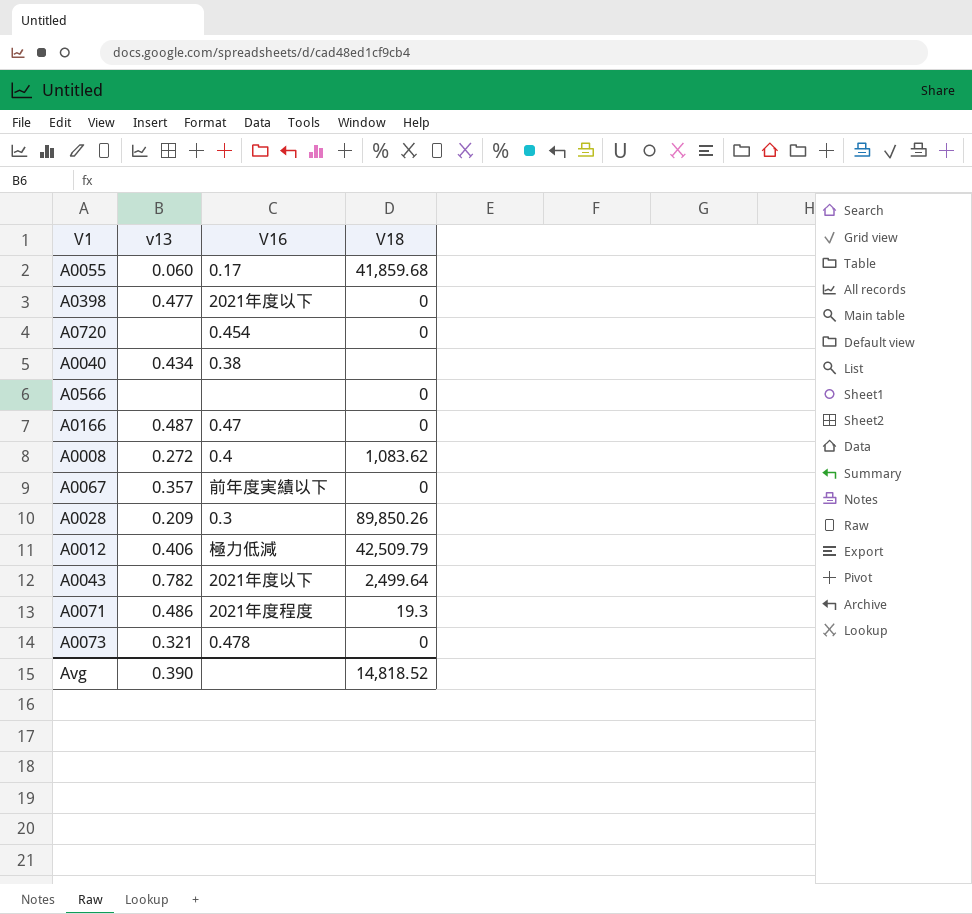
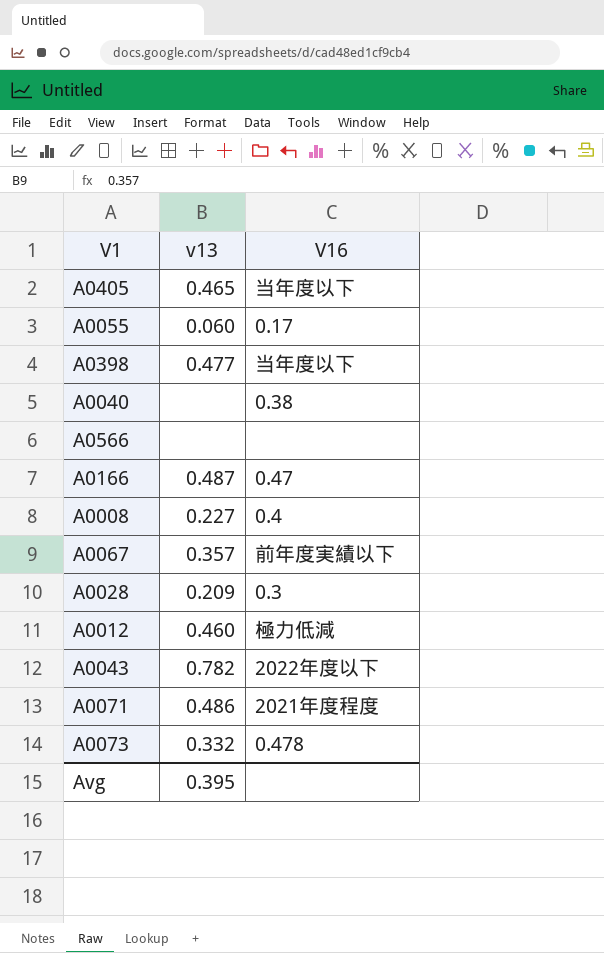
column V18 | position: 4 -> none
row A0720: none | 0.454 | 0 -> none
row A0405: none -> 0.465 | 当年度以下
A0398 | V16: 2021年度以下 -> 当年度以下
A0040 | v13: 0.434 -> none
A0008 | v13: 0.272 -> 0.227
A0012 | v13: 0.406 -> 0.460
A0043 | V16: 2021年度以下 -> 2022年度以下
A0073 | v13: 0.321 -> 0.332
Avg | v13: 0.390 -> 0.395

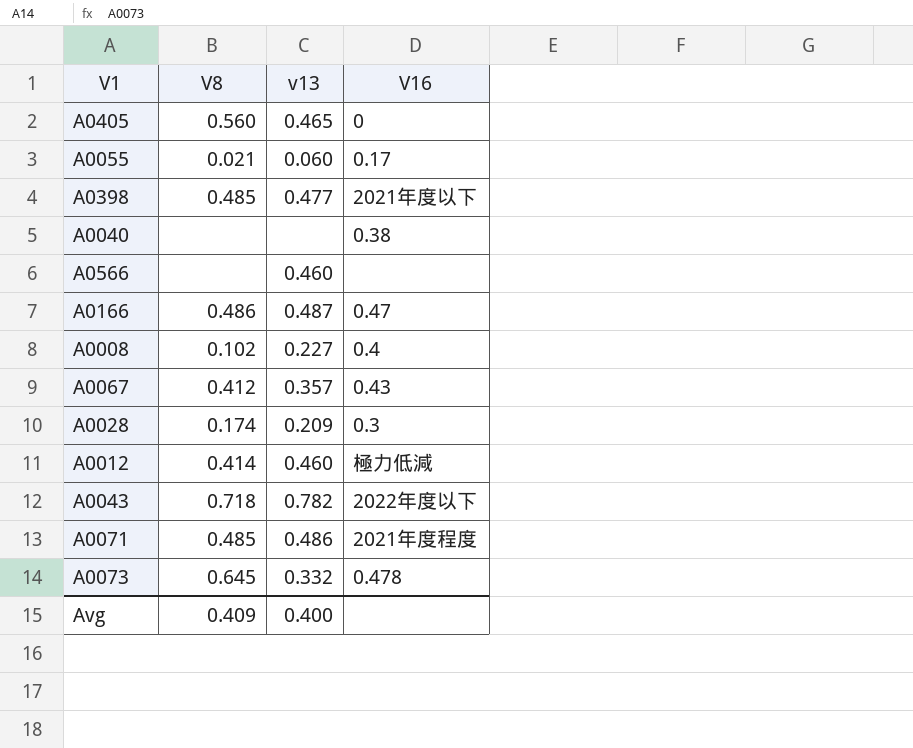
column V8 | position: none -> 2
A0405 | V16: 当年度以下 -> 0
A0398 | V16: 当年度以下 -> 2021年度以下
A0566 | v13: none -> 0.460
A0067 | V16: 前年度実績以下 -> 0.43
Avg | v13: 0.395 -> 0.400

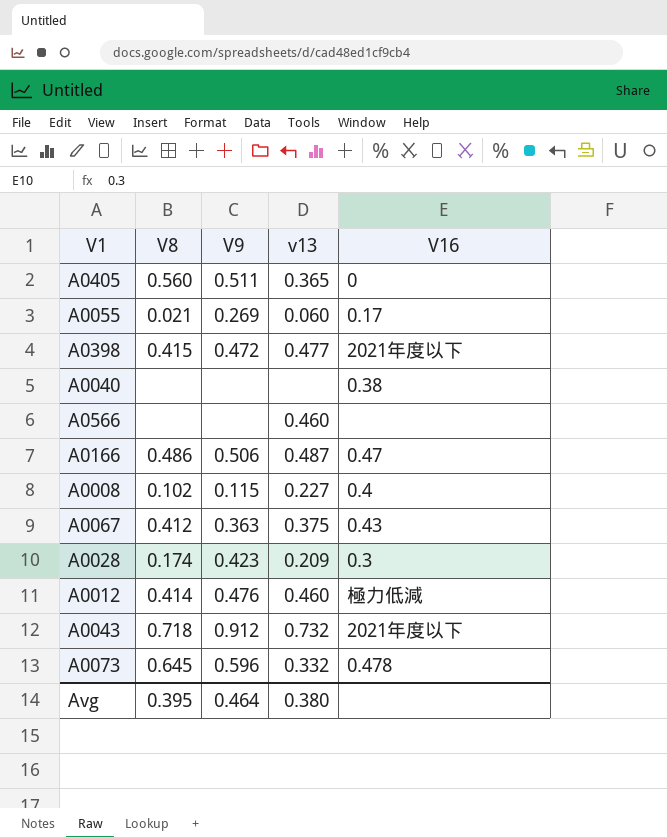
column V9 | position: none -> 3
row A0071: 0.485 | 0.486 | 2021年度程度 -> none
A0405 | v13: 0.465 -> 0.365
A0398 | V8: 0.485 -> 0.415
A0067 | v13: 0.357 -> 0.375
A0043 | v13: 0.782 -> 0.732
A0043 | V16: 2022年度以下 -> 2021年度以下
Avg | V8: 0.409 -> 0.395
Avg | v13: 0.400 -> 0.380

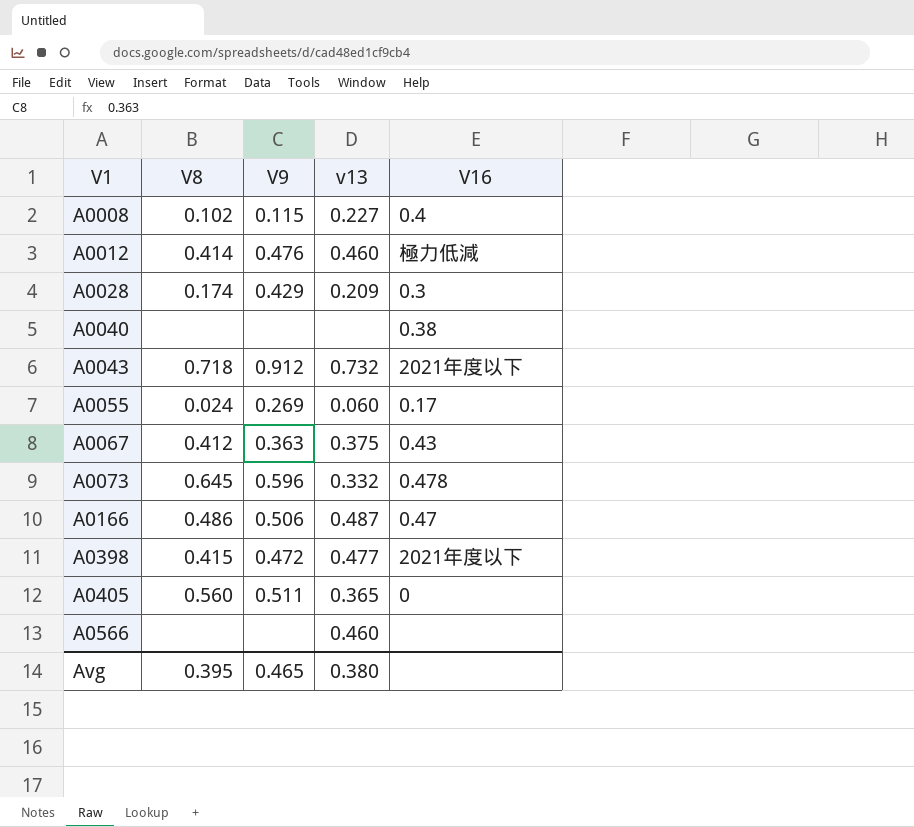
row order: none -> V1 ascending
A0028 | V9: 0.423 -> 0.429
A0055 | V8: 0.021 -> 0.024
Avg | V9: 0.464 -> 0.465

